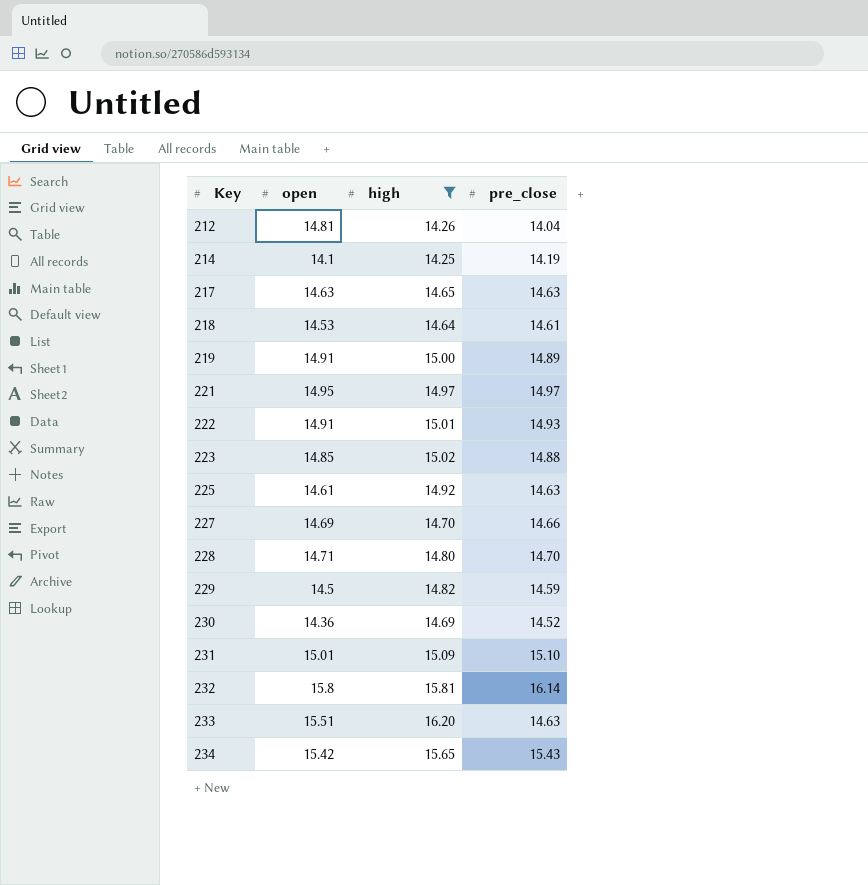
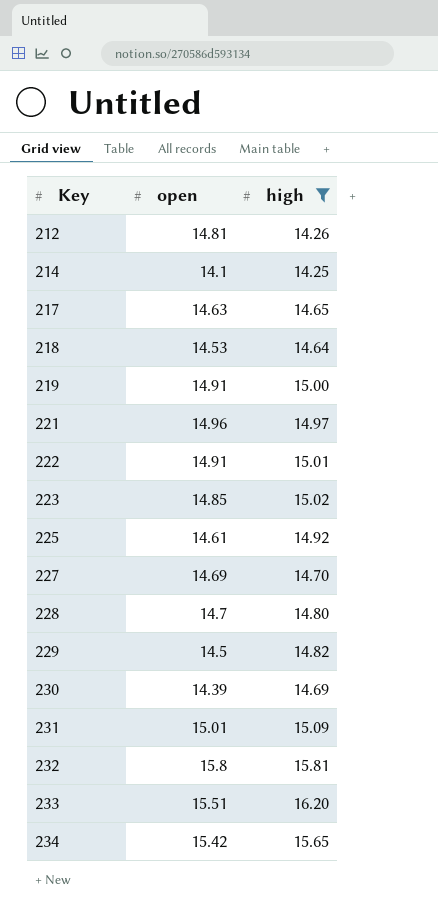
column pre_close | position: 4 -> none
221 | open: 14.95 -> 14.96
228 | open: 14.71 -> 14.7
230 | open: 14.36 -> 14.39

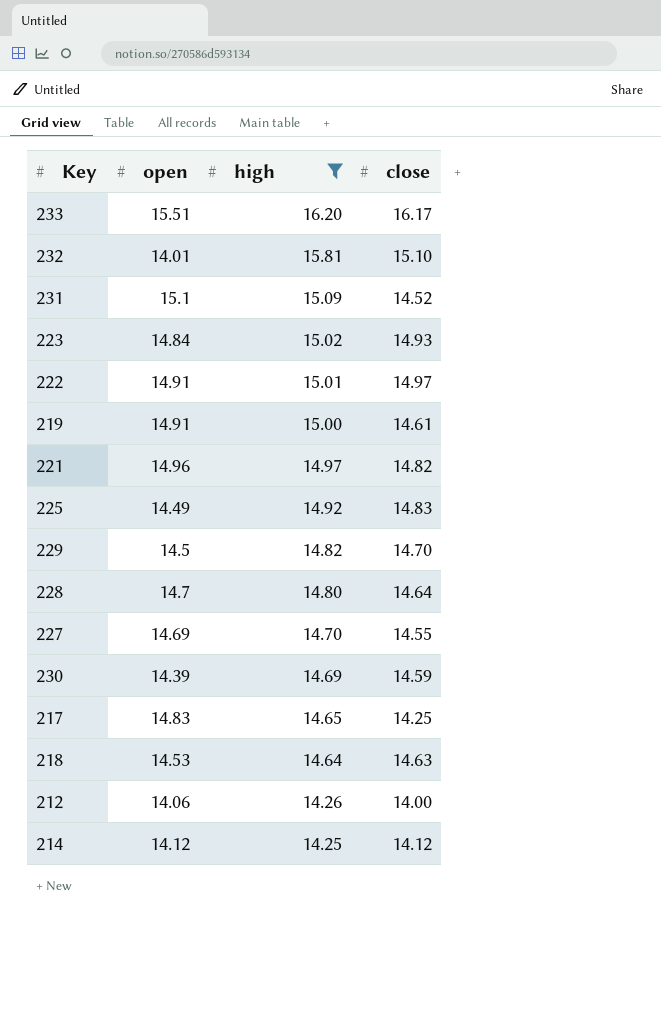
row order: Key ascending -> high descending
column close | position: none -> 4
row 234: 15.42 | 15.65 -> none
232 | open: 15.8 -> 14.01
231 | open: 15.01 -> 15.1
223 | open: 14.85 -> 14.84
225 | open: 14.61 -> 14.49
217 | open: 14.63 -> 14.83
212 | open: 14.81 -> 14.06
214 | open: 14.1 -> 14.12

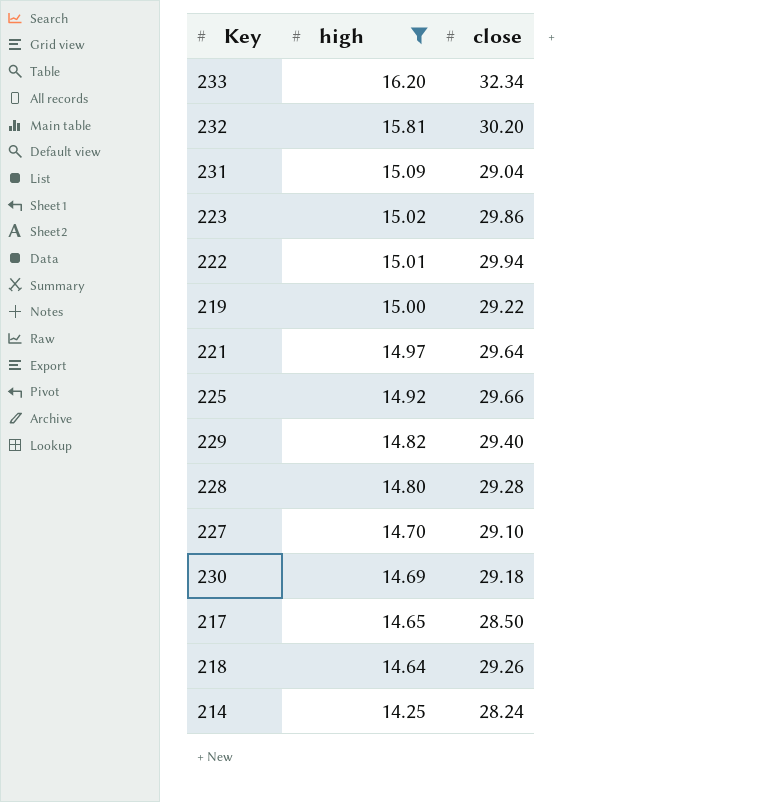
column open | position: 2 -> none
row 212: 14.06 | 14.26 | 14.00 -> none
233 | close: 16.17 -> 32.34
232 | close: 15.10 -> 30.20
231 | close: 14.52 -> 29.04
223 | close: 14.93 -> 29.86
222 | close: 14.97 -> 29.94
219 | close: 14.61 -> 29.22
221 | close: 14.82 -> 29.64
225 | close: 14.83 -> 29.66
229 | close: 14.70 -> 29.40
228 | close: 14.64 -> 29.28
227 | close: 14.55 -> 29.10
230 | close: 14.59 -> 29.18
217 | close: 14.25 -> 28.50
218 | close: 14.63 -> 29.26
214 | close: 14.12 -> 28.24

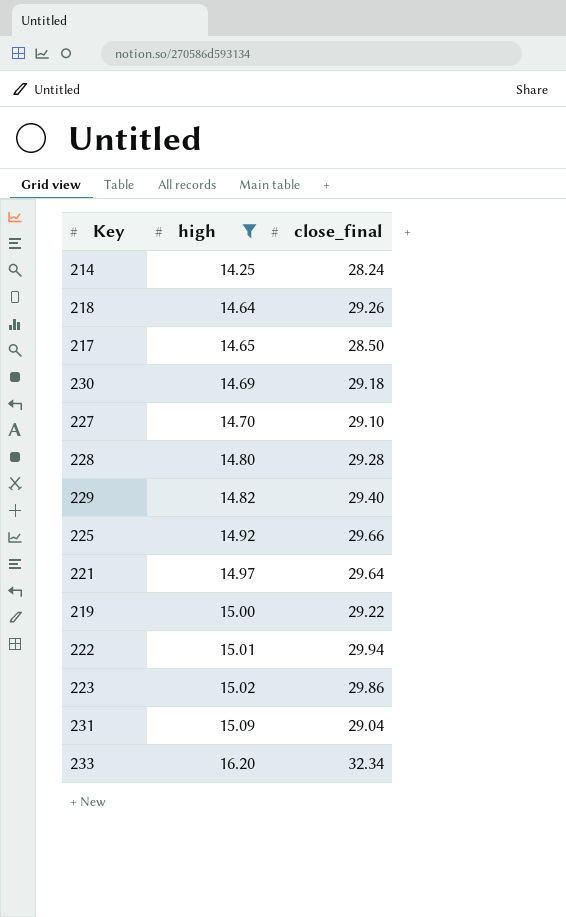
row order: high descending -> high ascending
column name: close -> close_final
row 232: 15.81 | 30.20 -> none

